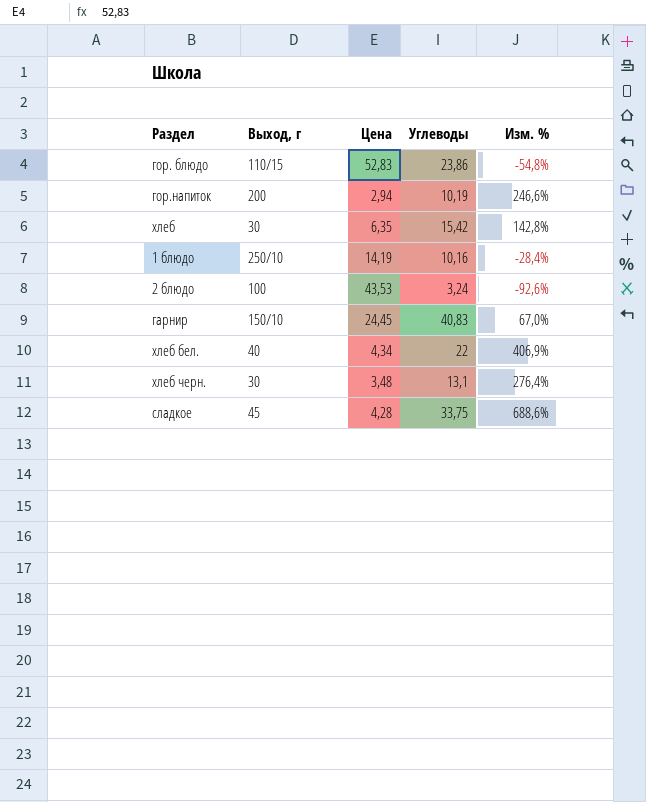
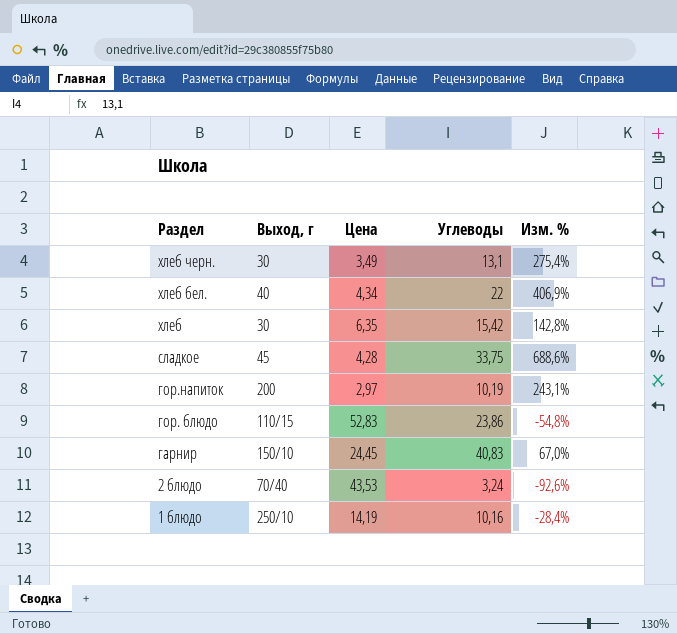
row order: none -> Раздел descending
хлеб черн. | Цена: 3,48 -> 3,49
хлеб черн. | Изм. %: 276,4% -> 275,4%
гор.напиток | Цена: 2,94 -> 2,97
гор.напиток | Изм. %: 246,6% -> 243,1%
2 блюдо | Выход, г: 100 -> 70/40

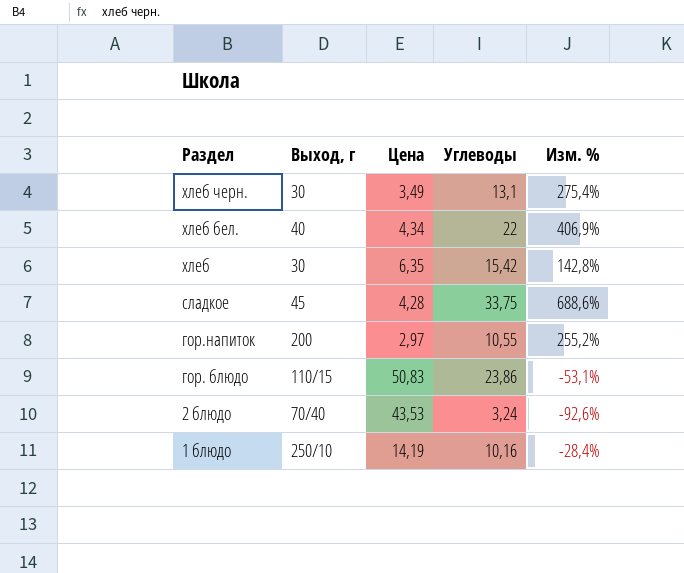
row гарнир: 150/10 | 24,45 | 40,83 | 67,0% -> none
гор.напиток | Углеводы: 10,19 -> 10,55
гор.напиток | Изм. %: 243,1% -> 255,2%
гор. блюдо | Цена: 52,83 -> 50,83
гор. блюдо | Изм. %: -54,8% -> -53,1%

